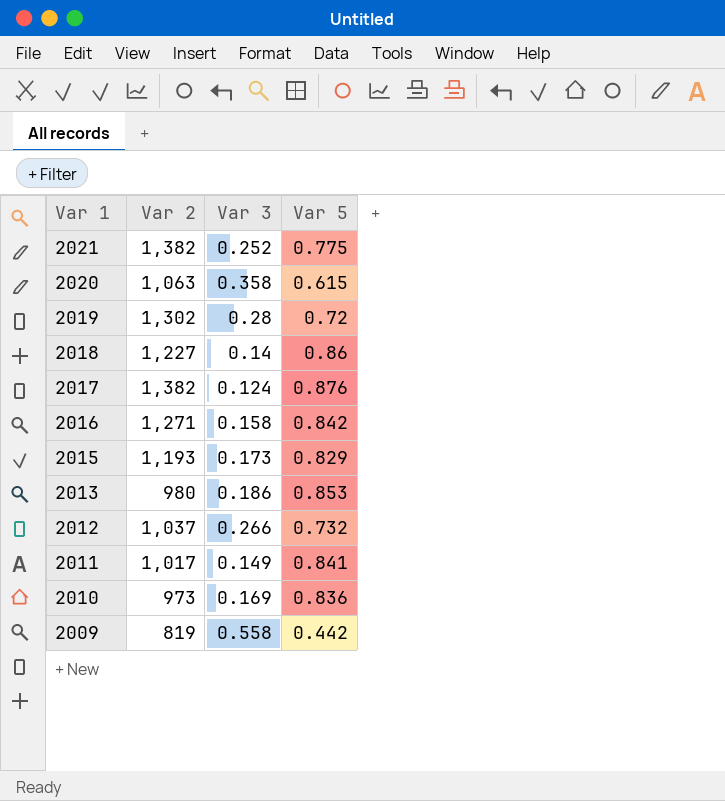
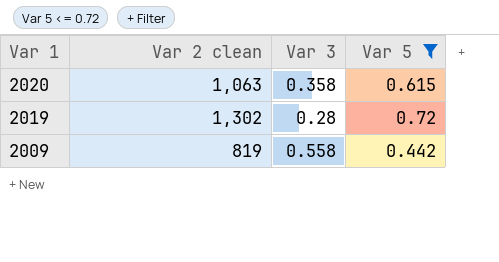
filter: none -> Var 5 <= 0.72
column name: Var 2 -> Var 2 clean

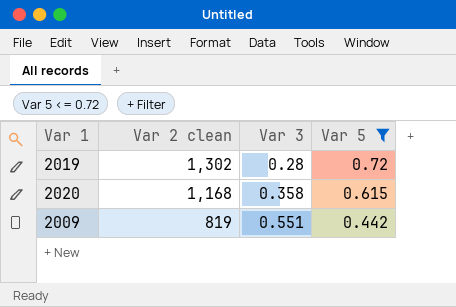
row order: Var 1 descending -> Var 2 clean descending
2020 | Var 2 clean: 1,063 -> 1,168
2009 | Var 3: 0.558 -> 0.551

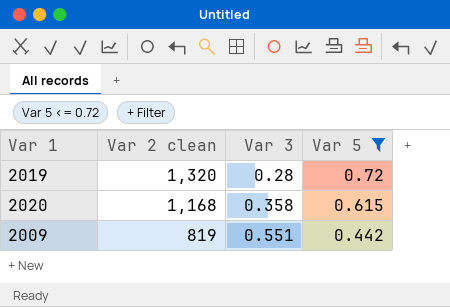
2019 | Var 2 clean: 1,302 -> 1,320

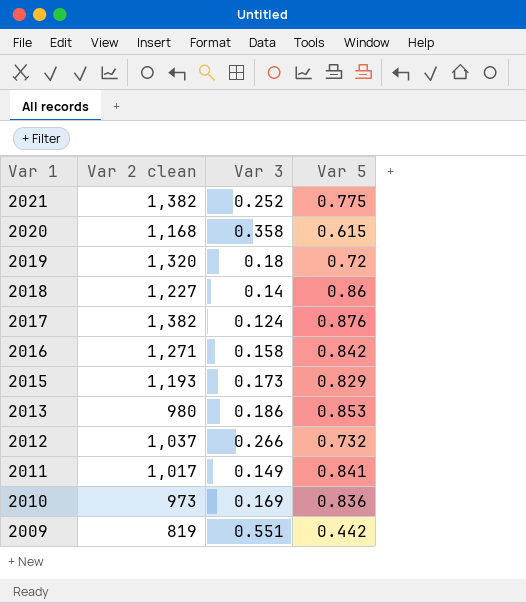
filter: Var 5 <= 0.72 -> none
row order: Var 2 clean descending -> Var 1 descending
2019 | Var 3: 0.28 -> 0.18

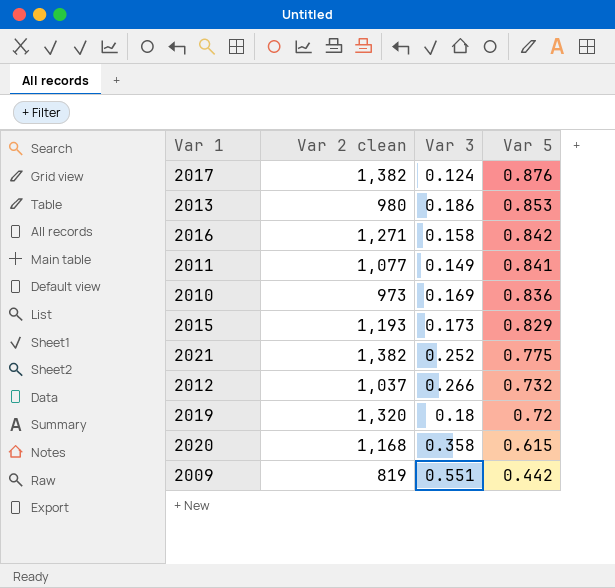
row order: Var 1 descending -> Var 5 descending
row 2018: 1,227 | 0.14 | 0.86 -> none
2011 | Var 2 clean: 1,017 -> 1,077

